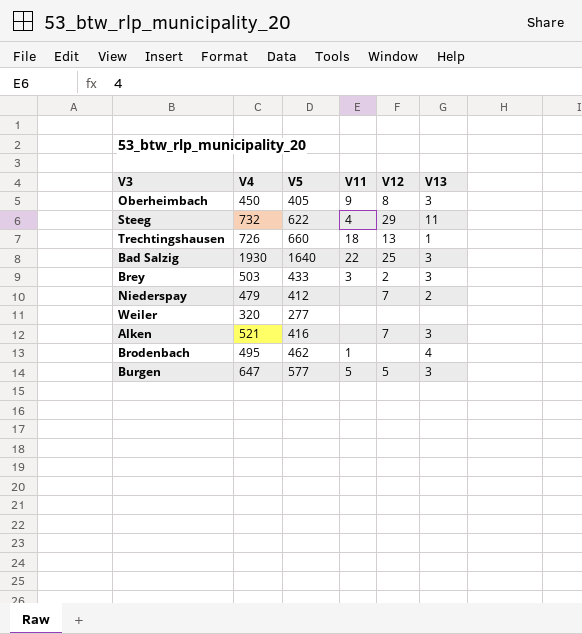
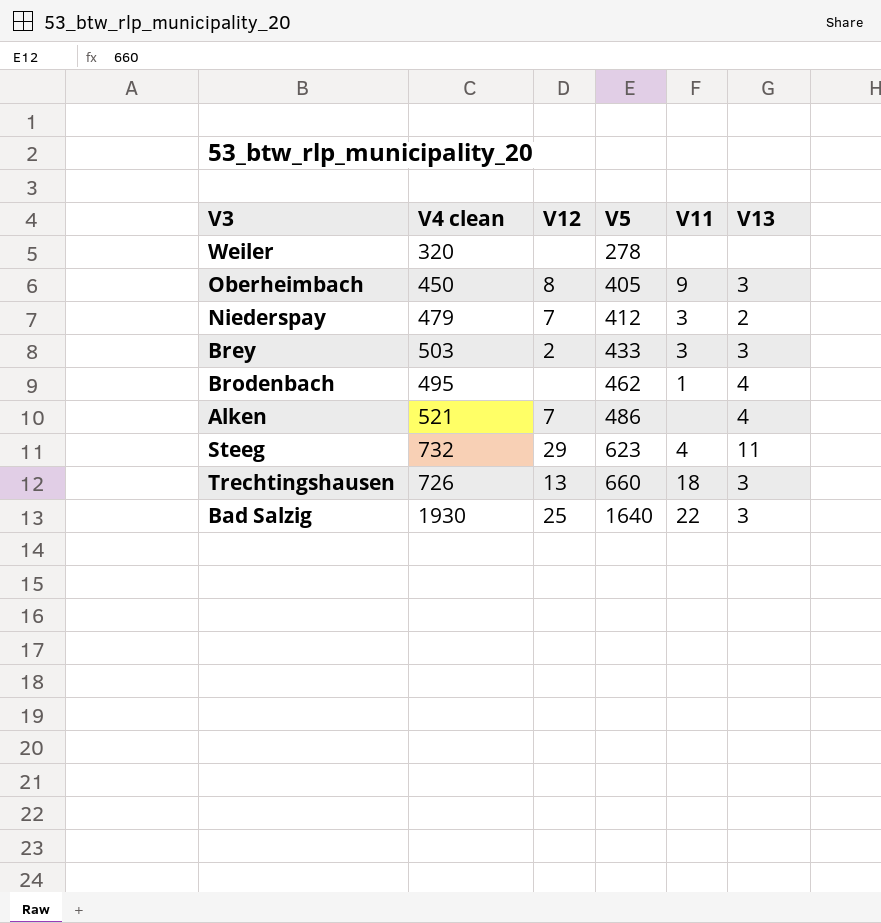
row order: none -> V5 ascending
column name: V4 -> V4 clean
column V12 | position: 5 -> 3
row Burgen: 647 | 577 | 5 | 5 | 3 -> none
Weiler | V5: 277 -> 278
Niederspay | V11: none -> 3
Alken | V5: 416 -> 486
Alken | V13: 3 -> 4
Steeg | V5: 622 -> 623
Trechtingshausen | V13: 1 -> 3

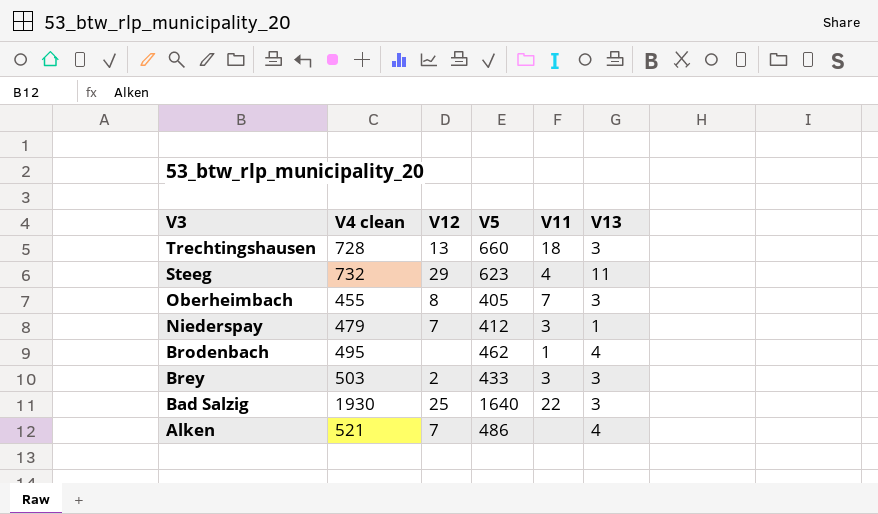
row order: V5 ascending -> V3 descending
row Weiler: 320 | none | 278 | none | none -> none
Trechtingshausen | V4 clean: 726 -> 728
Oberheimbach | V4 clean: 450 -> 455
Oberheimbach | V11: 9 -> 7
Niederspay | V13: 2 -> 1

